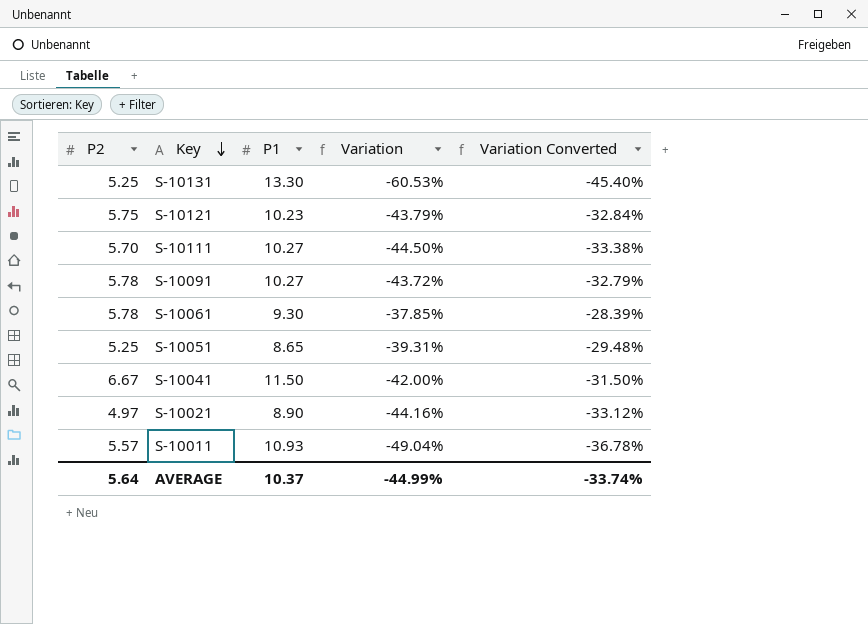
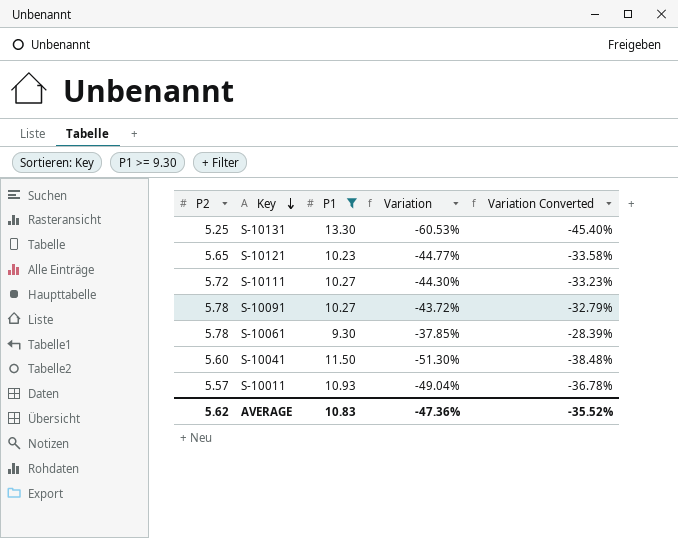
filter: none -> P1 >= 9.30
S-10121 | P2: 5.75 -> 5.65
S-10121 | Variation: -43.79% -> -44.77%
S-10121 | Variation Converted: -32.84% -> -33.58%
S-10111 | P2: 5.70 -> 5.72
S-10111 | Variation: -44.50% -> -44.30%
S-10111 | Variation Converted: -33.38% -> -33.23%
S-10041 | P2: 6.67 -> 5.60
S-10041 | Variation: -42.00% -> -51.30%
S-10041 | Variation Converted: -31.50% -> -38.48%
AVERAGE | P2: 5.64 -> 5.62
AVERAGE | P1: 10.37 -> 10.83
AVERAGE | Variation: -44.99% -> -47.36%
AVERAGE | Variation Converted: -33.74% -> -35.52%

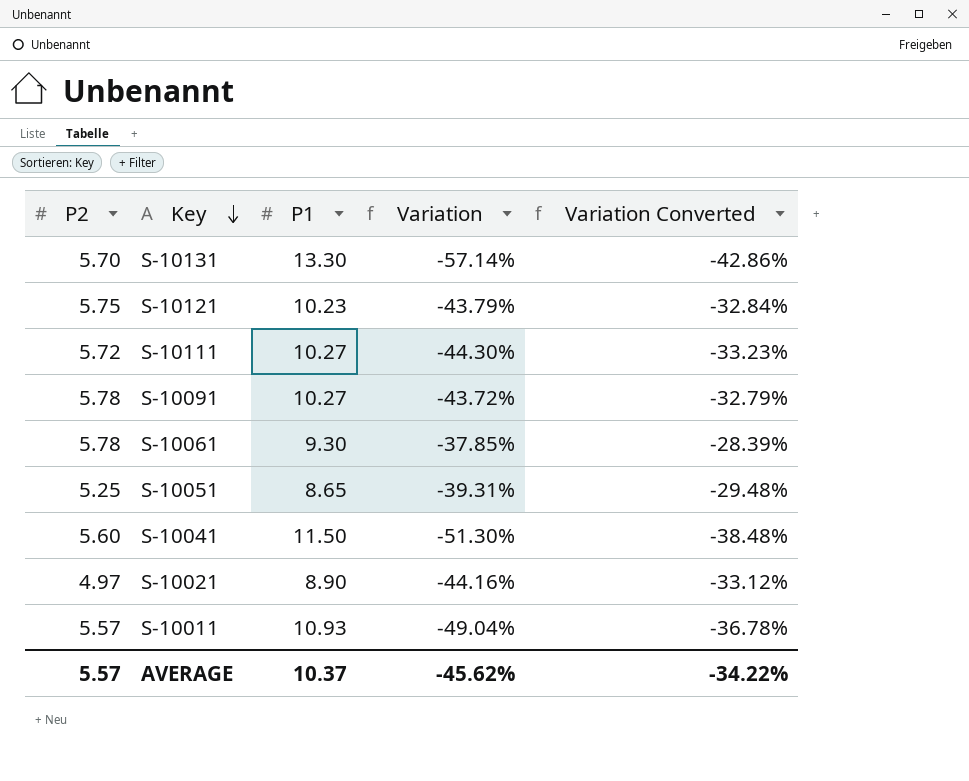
filter: P1 >= 9.30 -> none
S-10131 | P2: 5.25 -> 5.70
S-10131 | Variation: -60.53% -> -57.14%
S-10131 | Variation Converted: -45.40% -> -42.86%
S-10121 | P2: 5.65 -> 5.75
S-10121 | Variation: -44.77% -> -43.79%
S-10121 | Variation Converted: -33.58% -> -32.84%
AVERAGE | P2: 5.62 -> 5.57
AVERAGE | P1: 10.83 -> 10.37
AVERAGE | Variation: -47.36% -> -45.62%
AVERAGE | Variation Converted: -35.52% -> -34.22%

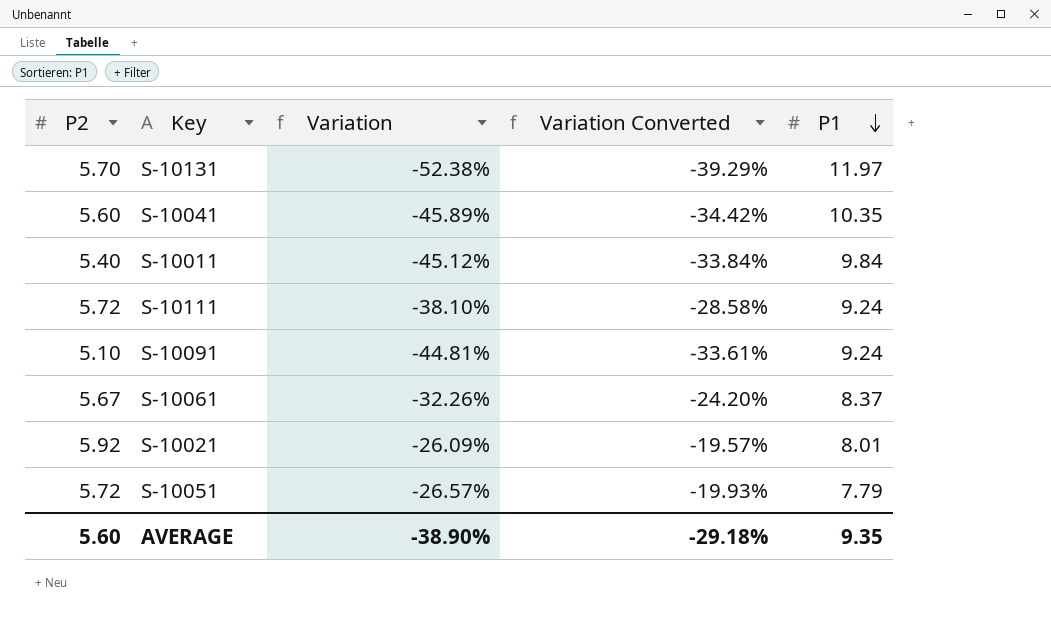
row order: Key descending -> P1 descending
column P1 | position: 3 -> 5
row S-10121: 5.75 | 10.23 | -43.79% | -32.84% -> none
S-10131 | Variation: -57.14% -> -52.38%
S-10131 | Variation Converted: -42.86% -> -39.29%
S-10131 | P1: 13.30 -> 11.97
S-10041 | Variation: -51.30% -> -45.89%
S-10041 | Variation Converted: -38.48% -> -34.42%
S-10041 | P1: 11.50 -> 10.35
S-10011 | P2: 5.57 -> 5.40
S-10011 | Variation: -49.04% -> -45.12%
S-10011 | Variation Converted: -36.78% -> -33.84%
S-10011 | P1: 10.93 -> 9.84
S-10111 | Variation: -44.30% -> -38.10%
S-10111 | Variation Converted: -33.23% -> -28.58%
S-10111 | P1: 10.27 -> 9.24
S-10091 | P2: 5.78 -> 5.10
S-10091 | Variation: -43.72% -> -44.81%
S-10091 | Variation Converted: -32.79% -> -33.61%
S-10091 | P1: 10.27 -> 9.24
S-10061 | P2: 5.78 -> 5.67
S-10061 | Variation: -37.85% -> -32.26%
S-10061 | Variation Converted: -28.39% -> -24.20%
S-10061 | P1: 9.30 -> 8.37
S-10021 | P2: 4.97 -> 5.92
S-10021 | Variation: -44.16% -> -26.09%
S-10021 | Variation Converted: -33.12% -> -19.57%
S-10021 | P1: 8.90 -> 8.01
S-10051 | P2: 5.25 -> 5.72
S-10051 | Variation: -39.31% -> -26.57%
S-10051 | Variation Converted: -29.48% -> -19.93%
S-10051 | P1: 8.65 -> 7.79
AVERAGE | P2: 5.57 -> 5.60
AVERAGE | Variation: -45.62% -> -38.90%
AVERAGE | Variation Converted: -34.22% -> -29.18%
AVERAGE | P1: 10.37 -> 9.35

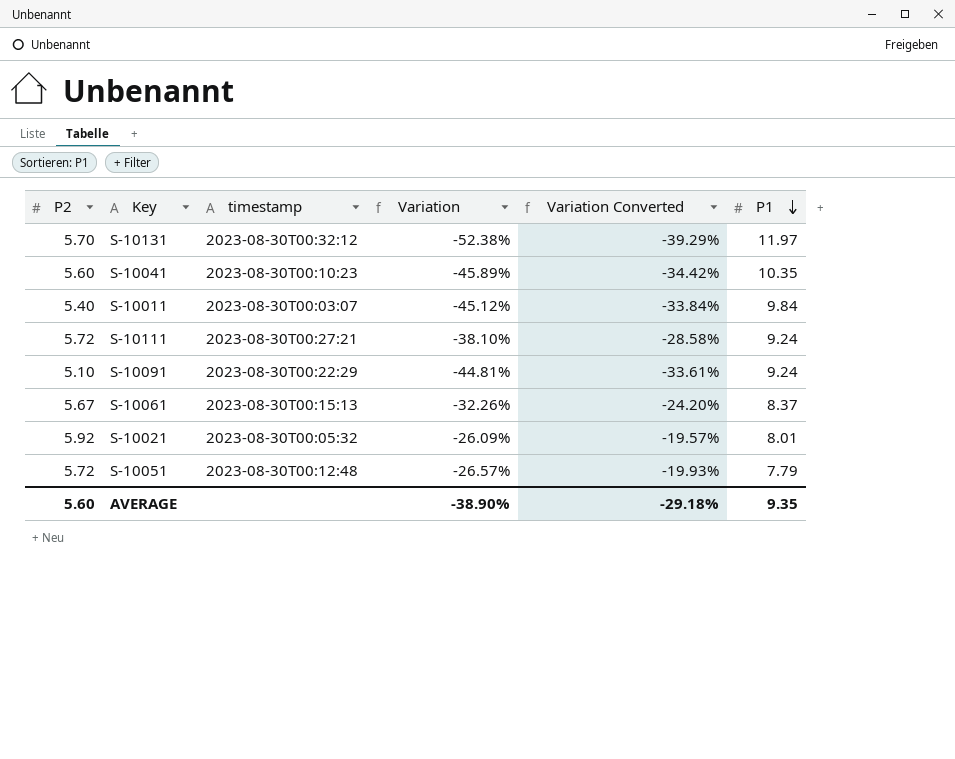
column timestamp | position: none -> 3

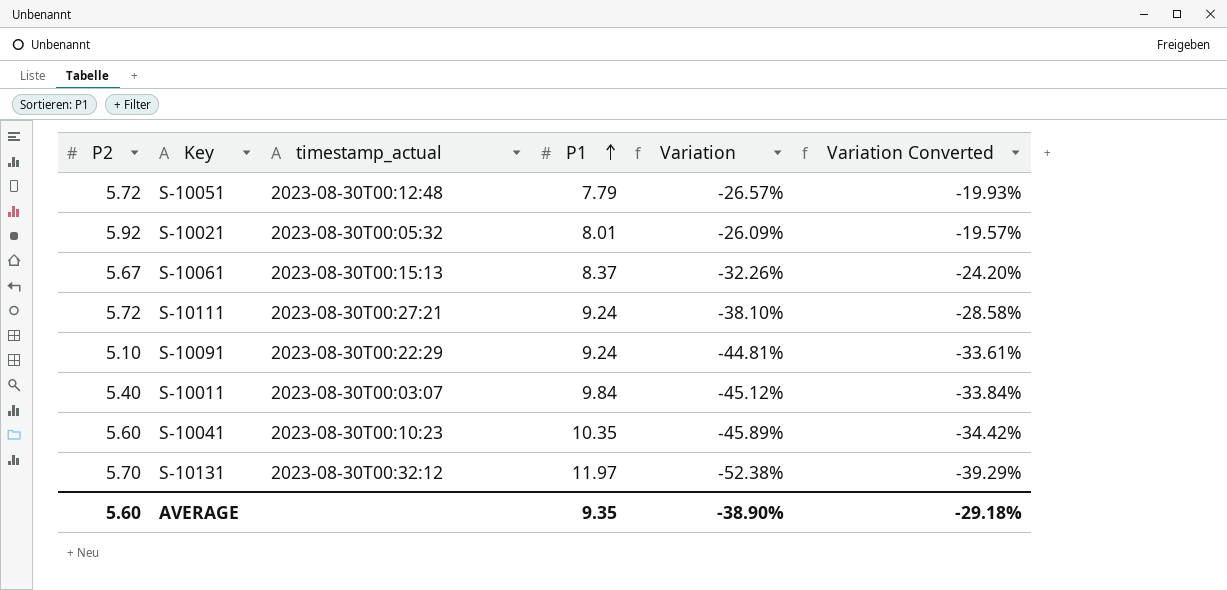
row order: P1 descending -> P1 ascending
column name: timestamp -> timestamp_actual
column P1 | position: 6 -> 4

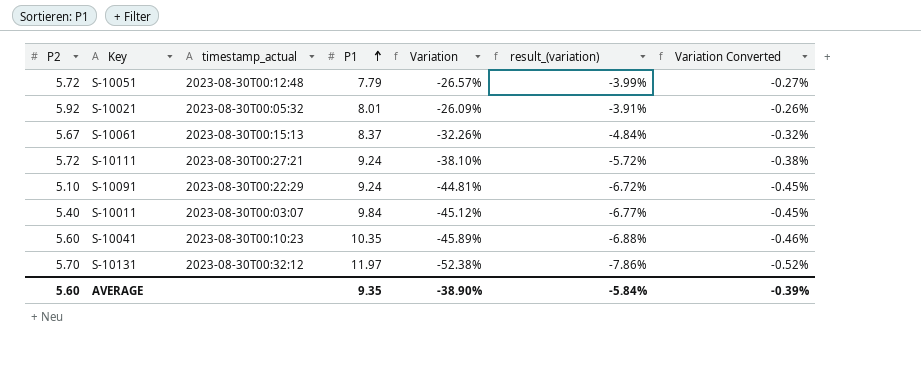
column result_(variation) | formula: none -> [Variation] * 0.15
column Variation Converted | formula: [Variation] * 0.75 -> [Variation] * 0.01
AVERAGE | Variation Converted: -29.18% -> -0.39%

